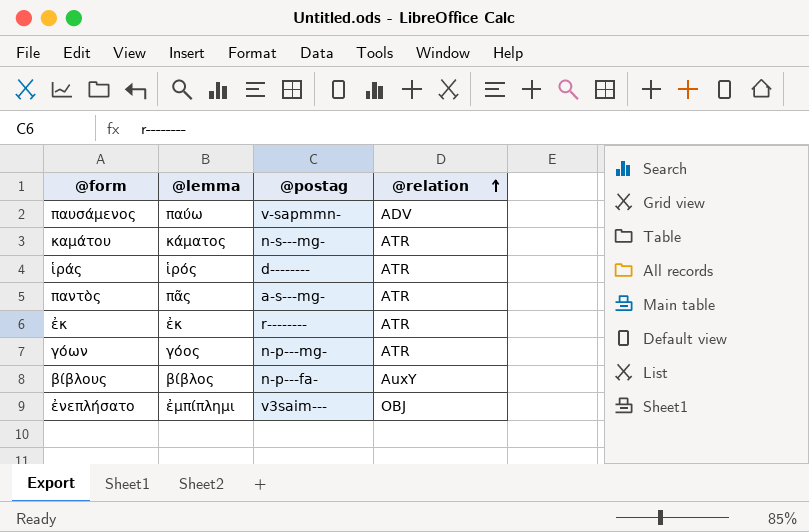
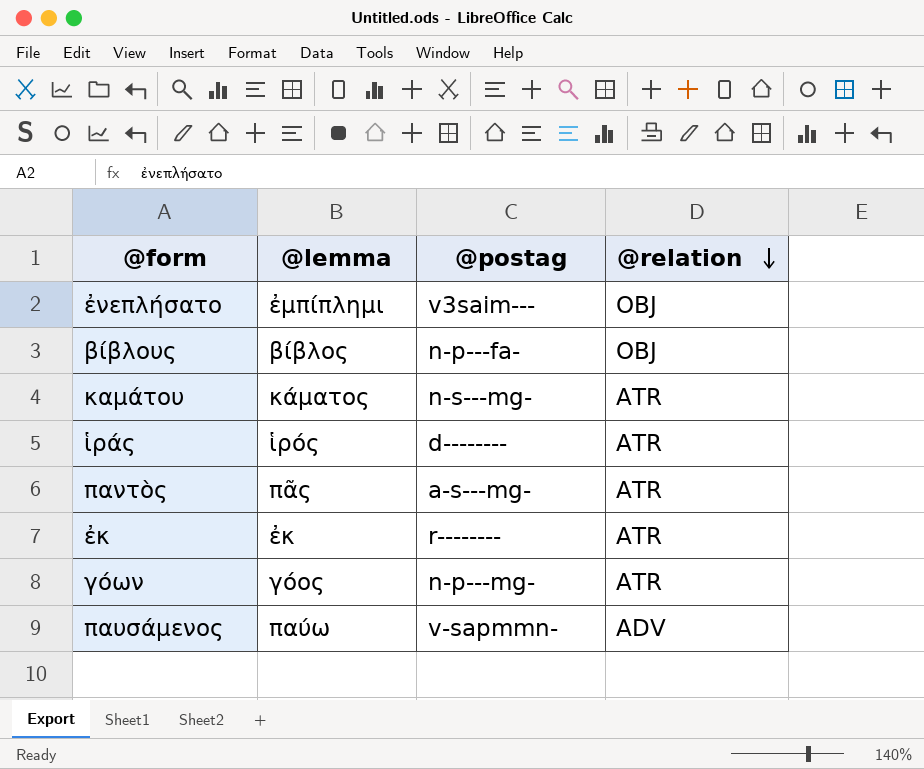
row order: @relation ascending -> @relation descending
βίβλους | @relation: AuxY -> OBJ

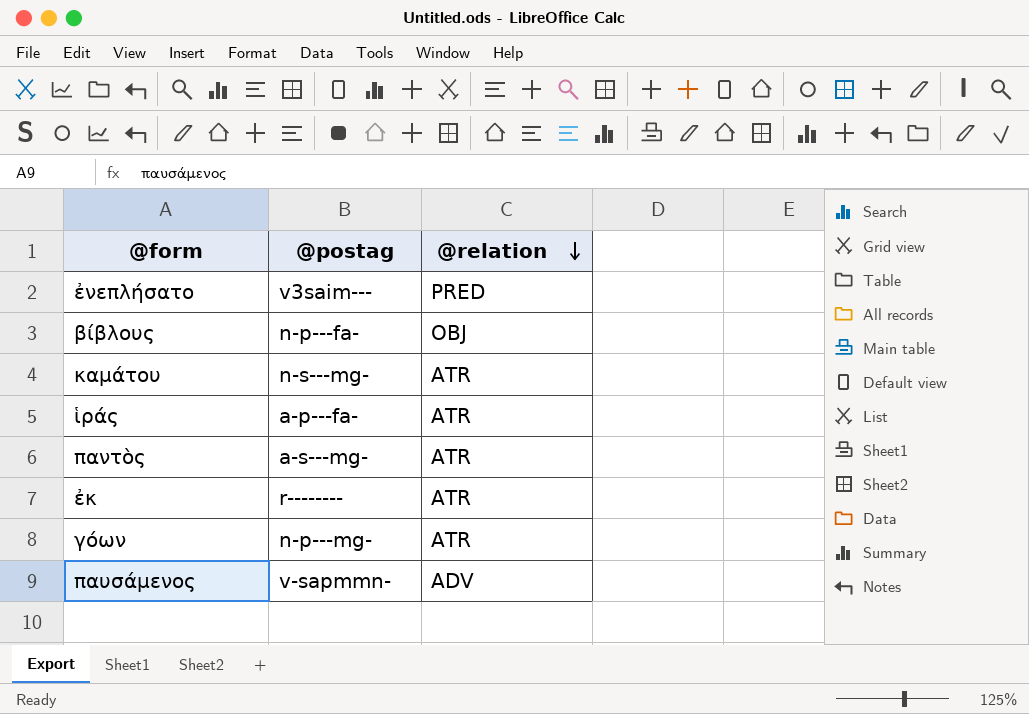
column @lemma | position: 2 -> none
ἐνεπλήσατο | @relation: OBJ -> PRED
ἱράς | @postag: d-------- -> a-p---fa-

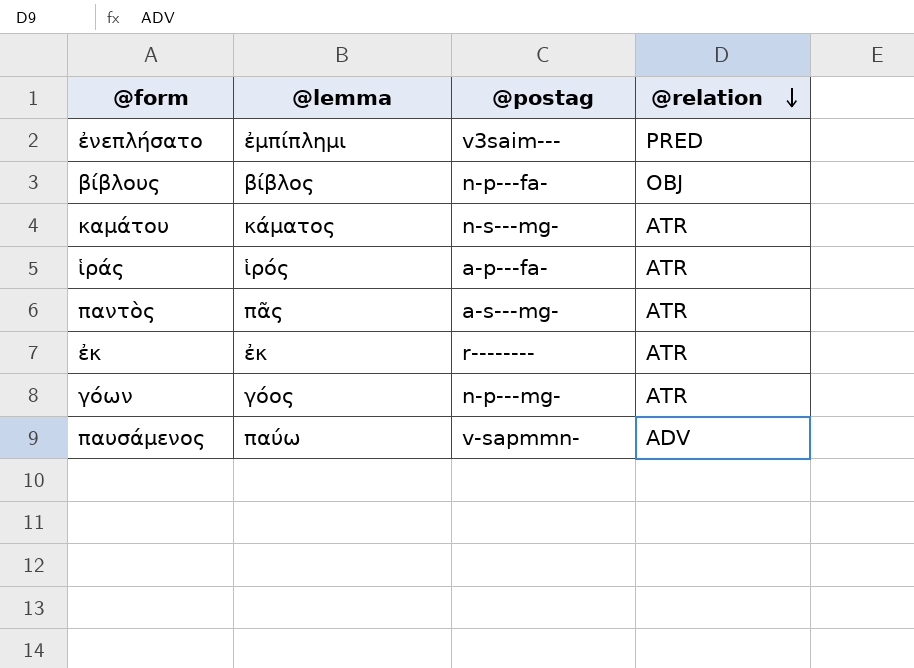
column @lemma | position: none -> 2

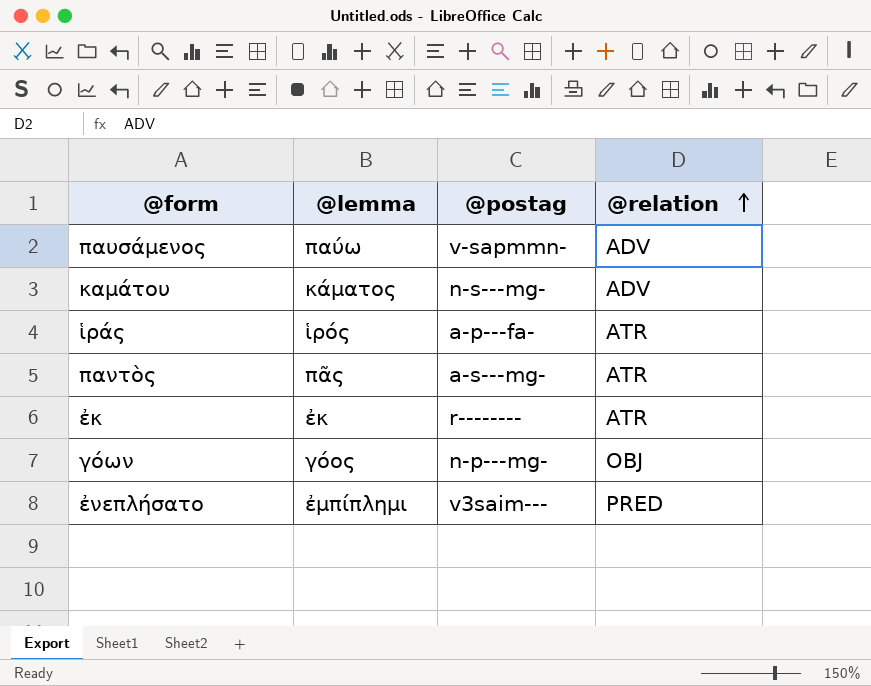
row order: @relation descending -> @relation ascending
row βίβλους: βίβλος | n-p---fa- | OBJ -> none
καμάτου | @relation: ATR -> ADV
γόων | @relation: ATR -> OBJ

